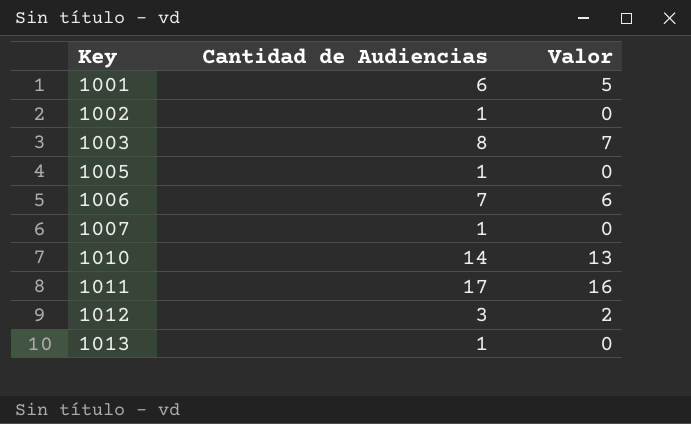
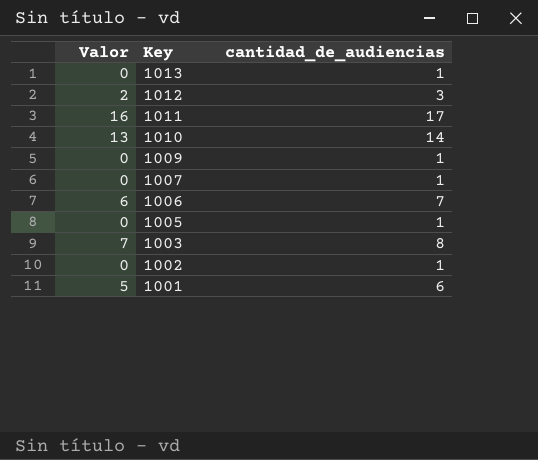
row order: Key ascending -> Key descending
column Valor | position: 3 -> 1
column name: Cantidad de Audiencias -> cantidad_de_audiencias
row 1009: none -> 0 | 1

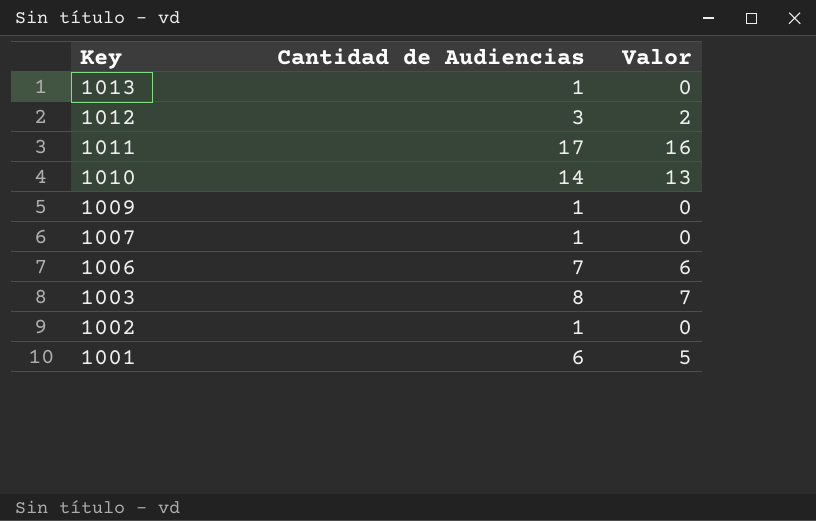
column name: cantidad_de_audiencias -> Cantidad de Audiencias
column Valor | position: 1 -> 3
row 1005: 0 | 1 -> none

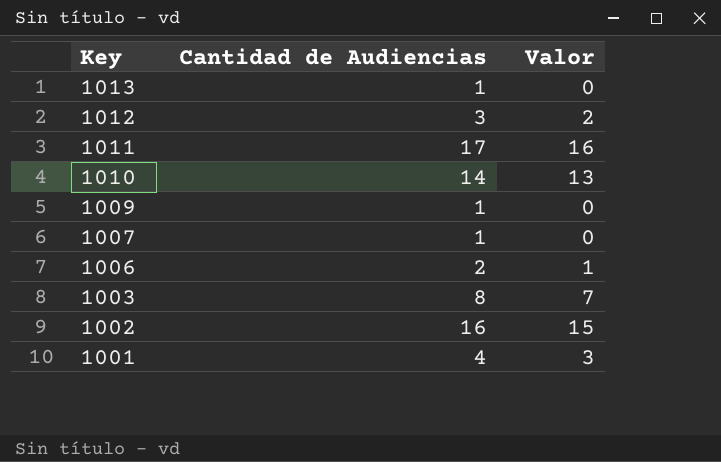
1006 | Cantidad de Audiencias: 7 -> 2
1006 | Valor: 6 -> 1
1002 | Cantidad de Audiencias: 1 -> 16
1002 | Valor: 0 -> 15
1001 | Cantidad de Audiencias: 6 -> 4
1001 | Valor: 5 -> 3

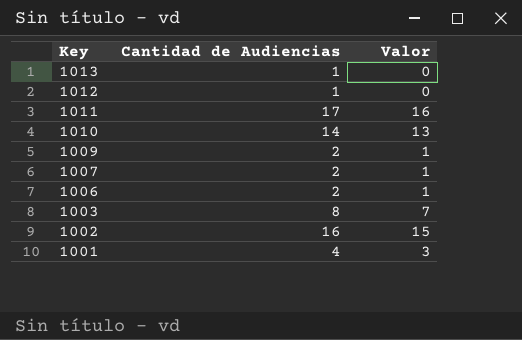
1012 | Cantidad de Audiencias: 3 -> 1
1012 | Valor: 2 -> 0
1009 | Cantidad de Audiencias: 1 -> 2
1009 | Valor: 0 -> 1
1007 | Cantidad de Audiencias: 1 -> 2
1007 | Valor: 0 -> 1

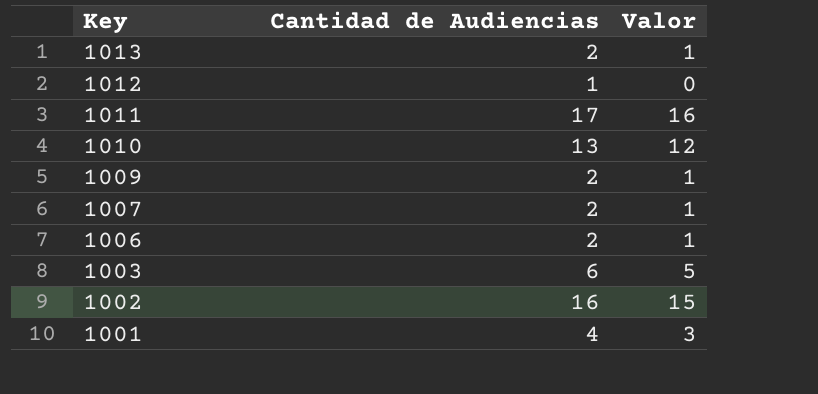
1013 | Cantidad de Audiencias: 1 -> 2
1013 | Valor: 0 -> 1
1010 | Cantidad de Audiencias: 14 -> 13
1010 | Valor: 13 -> 12
1003 | Cantidad de Audiencias: 8 -> 6
1003 | Valor: 7 -> 5

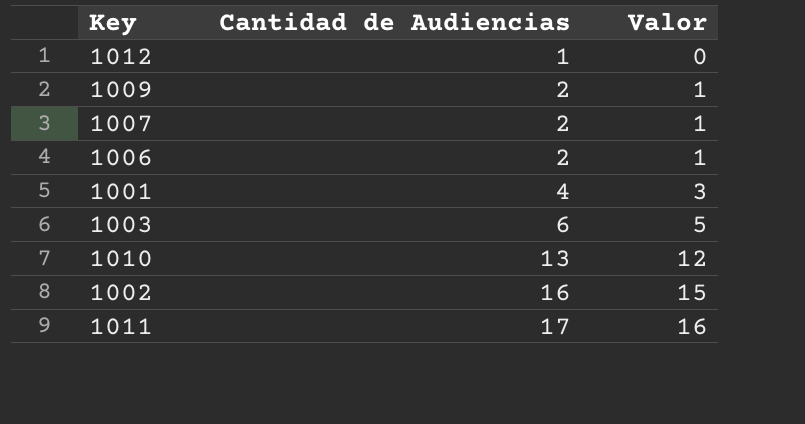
row order: Key descending -> Cantidad de Audiencias ascending
row 1013: 2 | 1 -> none

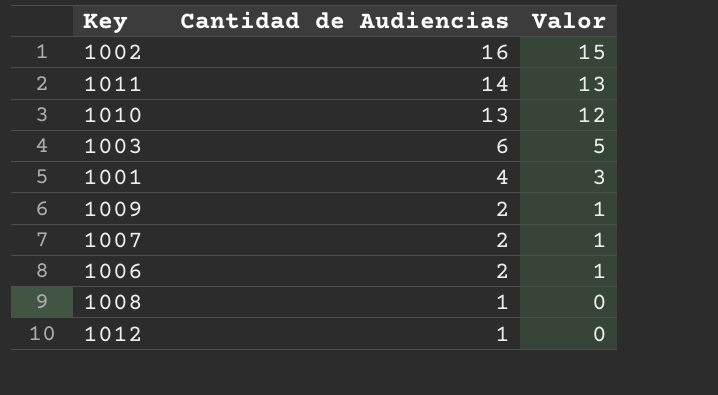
row order: Cantidad de Audiencias ascending -> Cantidad de Audiencias descending
1011 | Cantidad de Audiencias: 17 -> 14
1011 | Valor: 16 -> 13
row 1008: none -> 1 | 0

